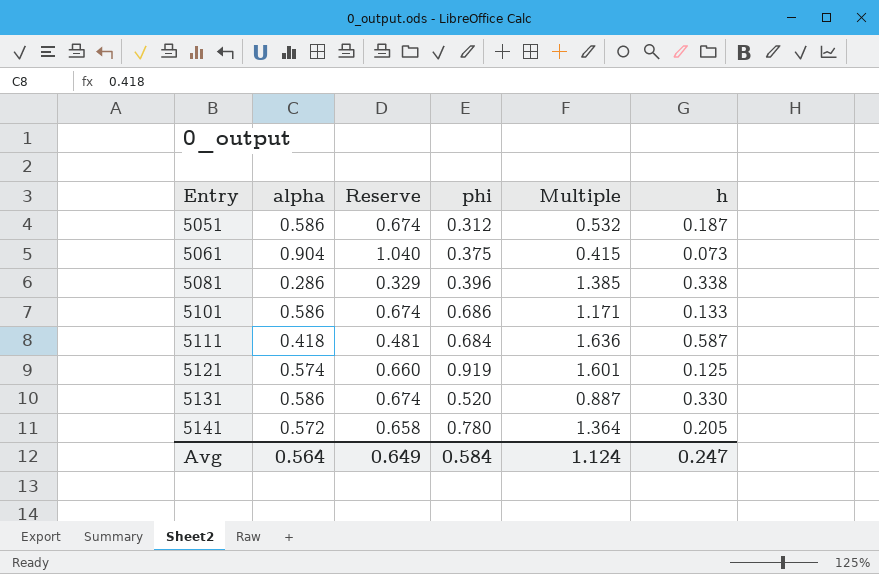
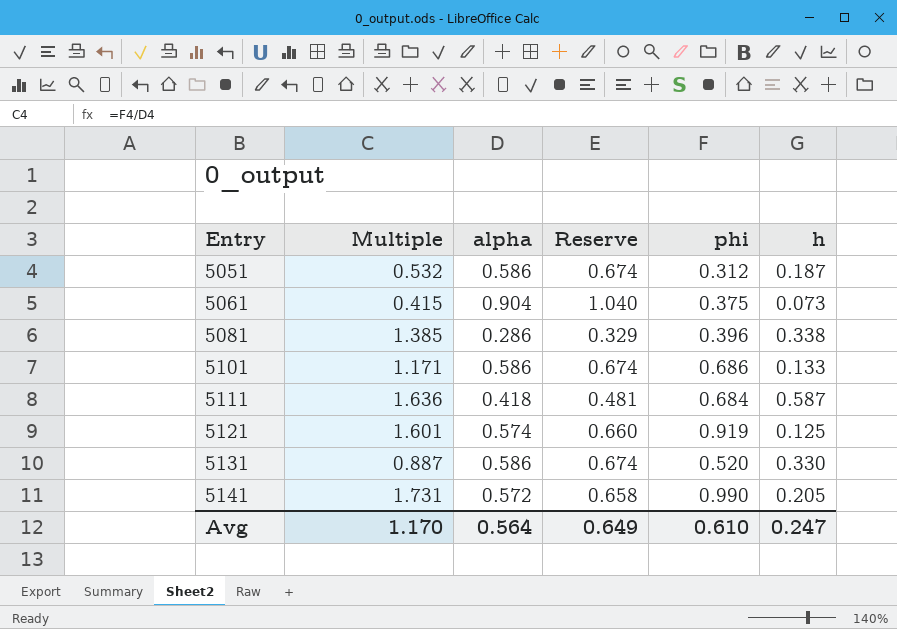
column Multiple | position: 5 -> 2
5141 | Multiple: 1.364 -> 1.731
5141 | phi: 0.780 -> 0.990
Avg | Multiple: 1.124 -> 1.170
Avg | phi: 0.584 -> 0.610

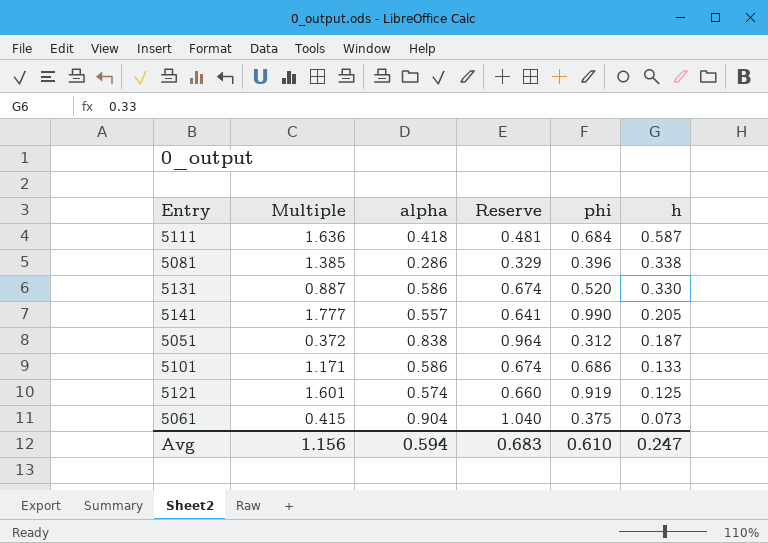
row order: Entry ascending -> h descending
5141 | Multiple: 1.731 -> 1.777
5141 | alpha: 0.572 -> 0.557
5141 | Reserve: 0.658 -> 0.641
5051 | Multiple: 0.532 -> 0.372
5051 | alpha: 0.586 -> 0.838
5051 | Reserve: 0.674 -> 0.964
Avg | Multiple: 1.170 -> 1.156
Avg | alpha: 0.564 -> 0.594
Avg | Reserve: 0.649 -> 0.683

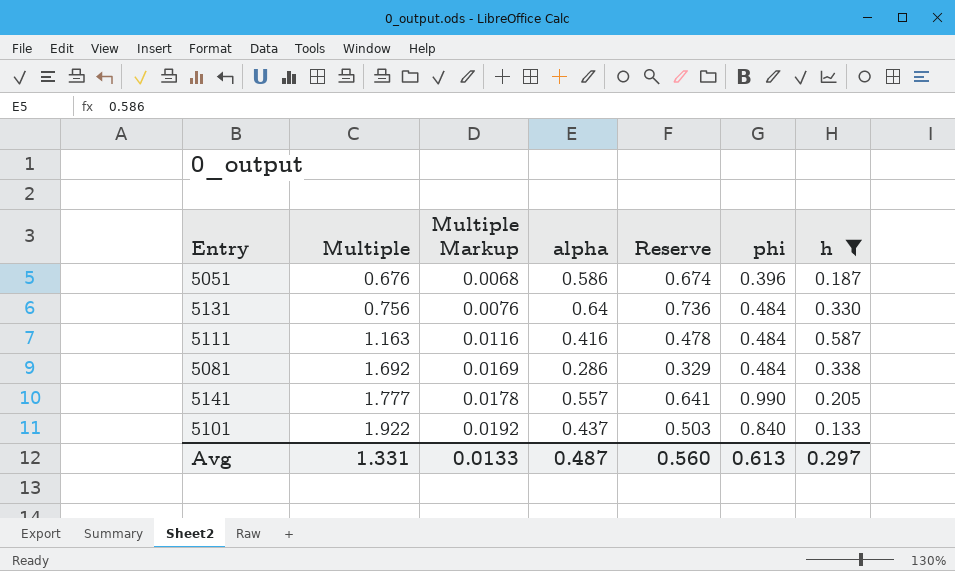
filter: none -> h >= 0.133
row order: h descending -> Multiple ascending
column Multiple Markup | formula: none -> [Multiple] * 0.01
5051 | Multiple: 0.372 -> 0.676
5051 | alpha: 0.838 -> 0.586
5051 | Reserve: 0.964 -> 0.674
5051 | phi: 0.312 -> 0.396
5131 | Multiple: 0.887 -> 0.756
5131 | alpha: 0.586 -> 0.64
5131 | Reserve: 0.674 -> 0.736
5131 | phi: 0.520 -> 0.484
5111 | Multiple: 1.636 -> 1.163
5111 | alpha: 0.418 -> 0.416
5111 | Reserve: 0.481 -> 0.478
5111 | phi: 0.684 -> 0.484
5081 | Multiple: 1.385 -> 1.692
5081 | phi: 0.396 -> 0.484
5101 | Multiple: 1.171 -> 1.922
5101 | alpha: 0.586 -> 0.437
5101 | Reserve: 0.674 -> 0.503
5101 | phi: 0.686 -> 0.840
Avg | Multiple: 1.156 -> 1.331
Avg | alpha: 0.594 -> 0.487
Avg | Reserve: 0.683 -> 0.560
Avg | phi: 0.610 -> 0.613
Avg | h: 0.247 -> 0.297

